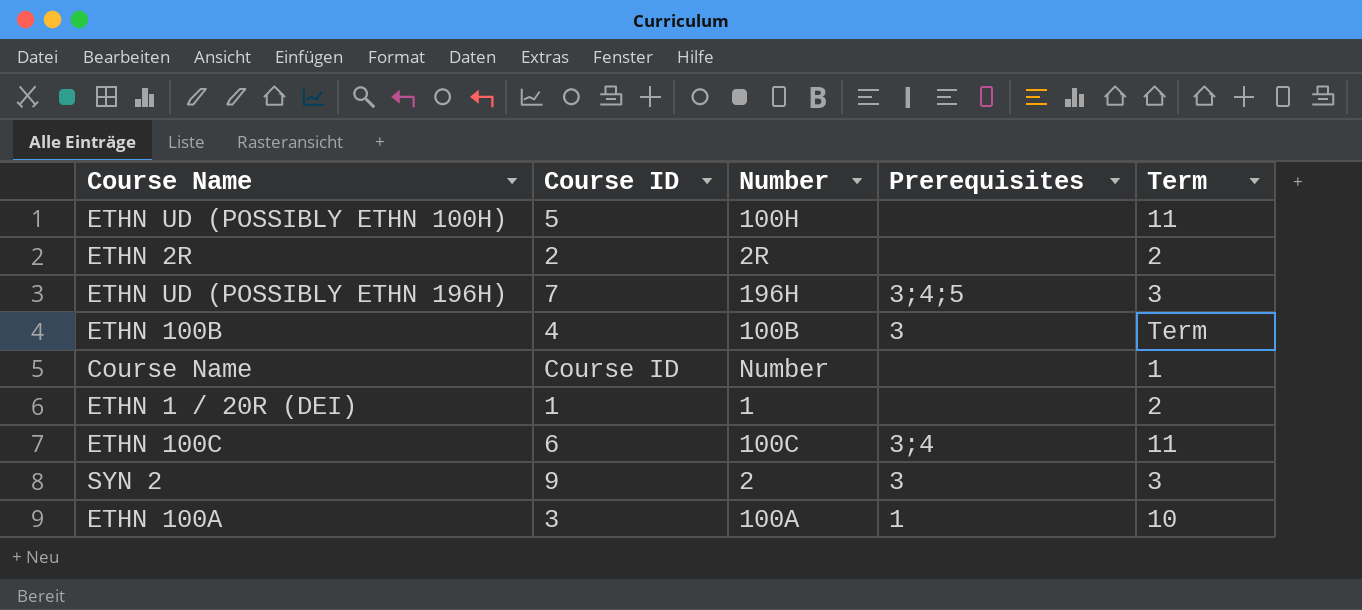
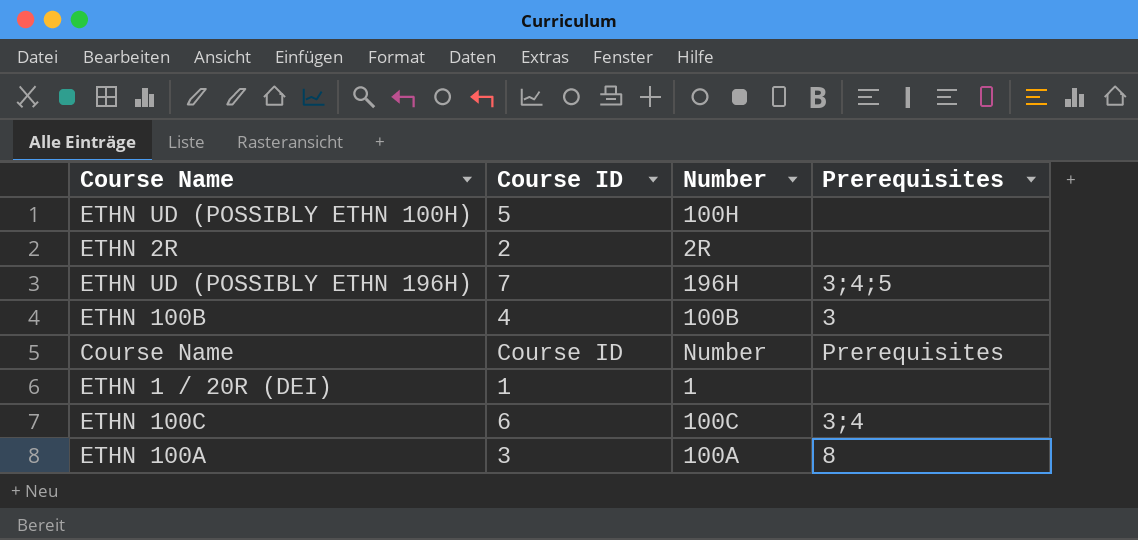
column Term | position: 5 -> none
row SYN 2: 9 | 2 | 3 | 3 -> none
Course Name | Prerequisites: none -> Prerequisites
ETHN 100A | Prerequisites: 1 -> 8

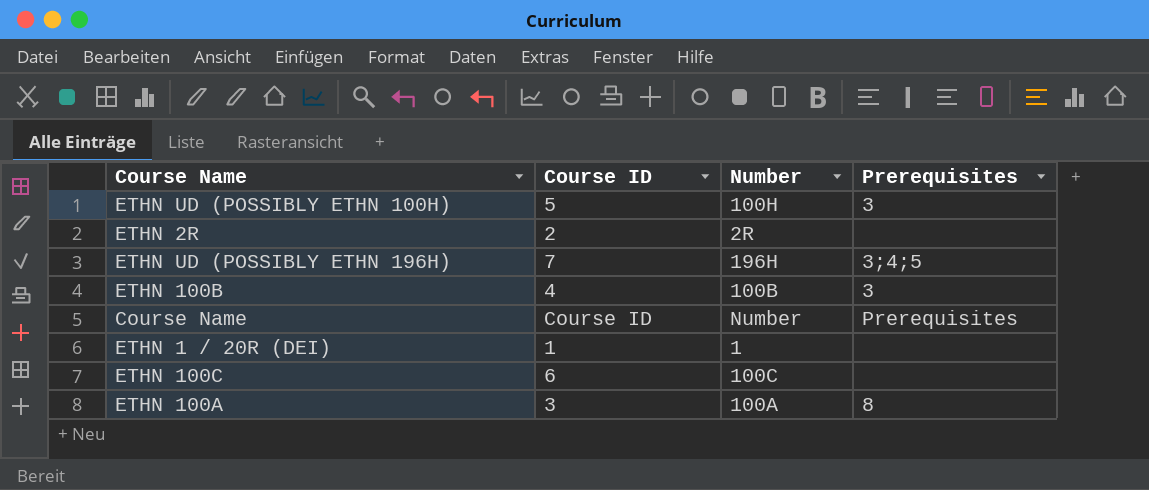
ETHN UD (POSSIBLY ETHN 100H) | Prerequisites: none -> 3
ETHN 100C | Prerequisites: 3;4 -> none

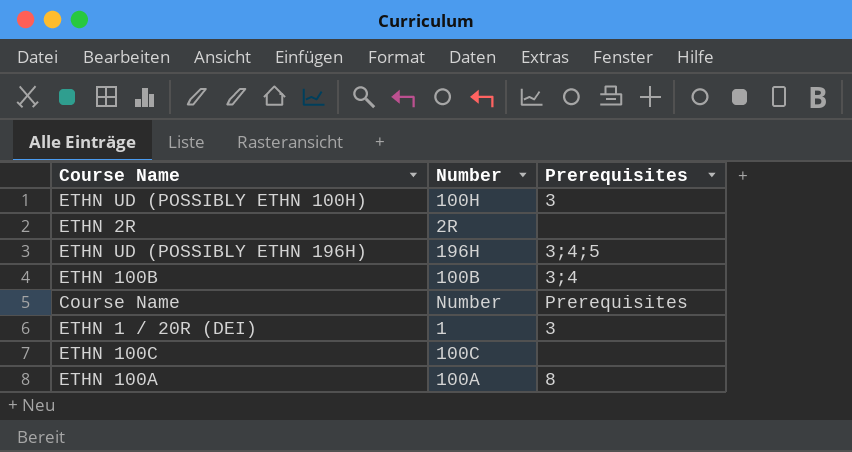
column Course ID | position: 2 -> none
ETHN 100B | Prerequisites: 3 -> 3;4
ETHN 1 / 20R (DEI) | Prerequisites: none -> 3

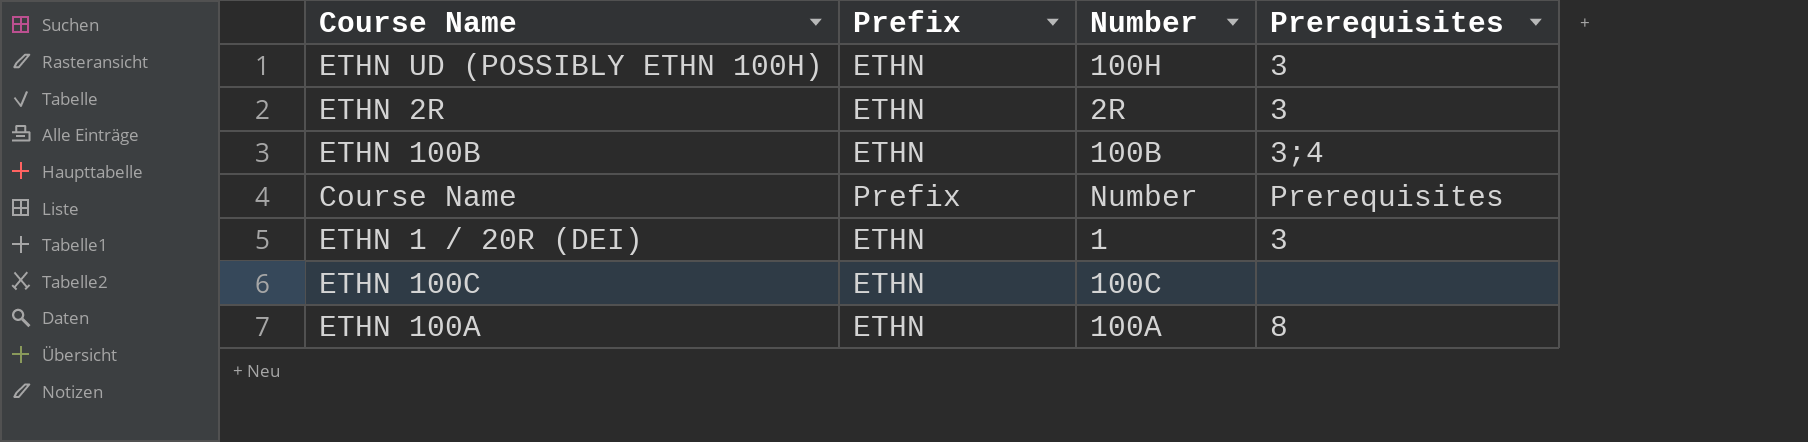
column Prefix | position: none -> 2
row ETHN UD (POSSIBLY ETHN 196H): 196H | 3;4;5 -> none
ETHN 2R | Prerequisites: none -> 3

